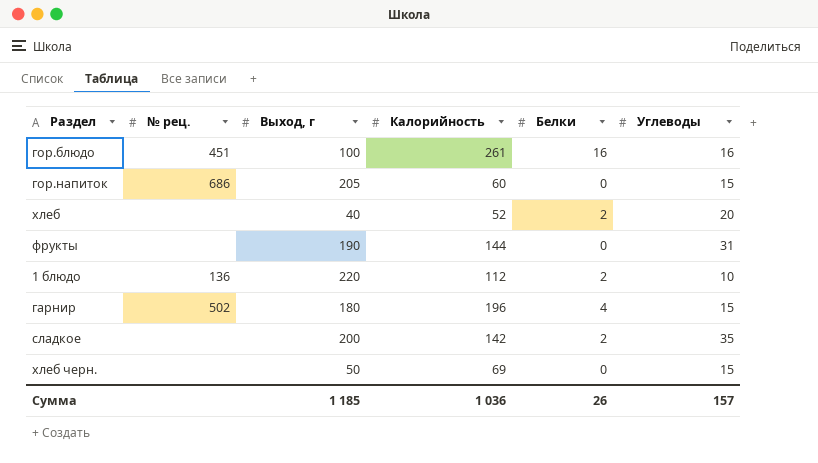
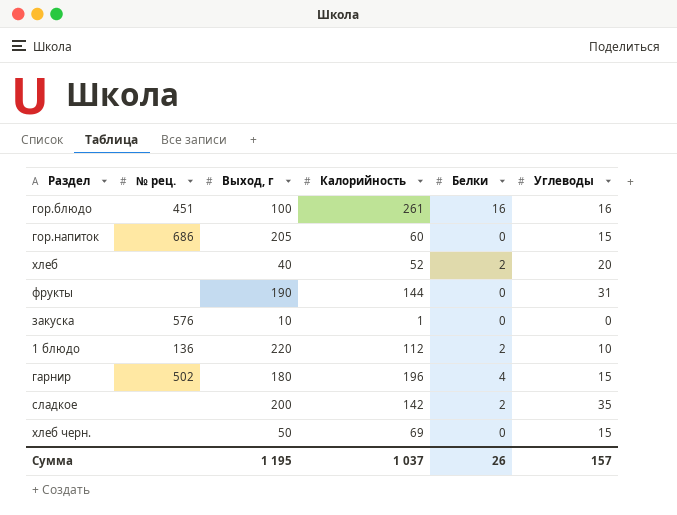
row закуска: none -> 576 | 10 | 1 | 0 | 0
Сумма | Выход, г: 1 185 -> 1 195
Сумма | Калорийность: 1 036 -> 1 037

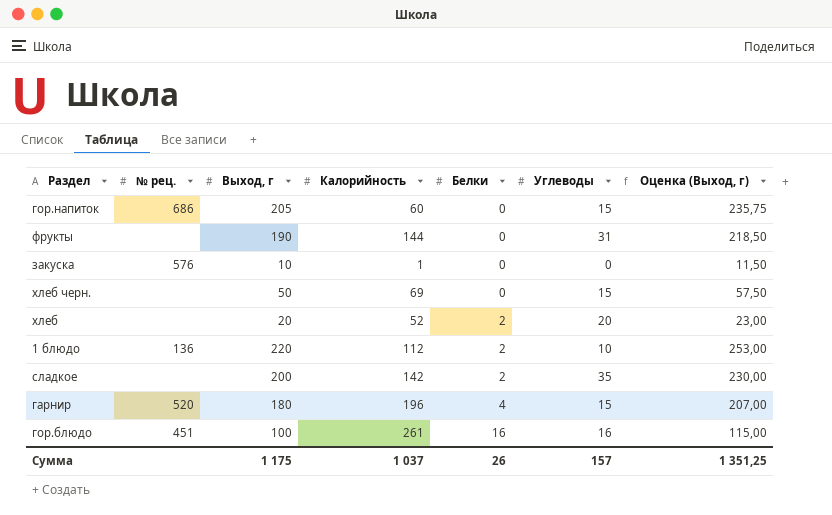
row order: none -> Белки ascending
column Оценка (Выход, г) | formula: none -> [Выход, г] * 1,15
хлеб | Выход, г: 40 -> 20
гарнир | № рец.: 502 -> 520
Сумма | Выход, г: 1 195 -> 1 175

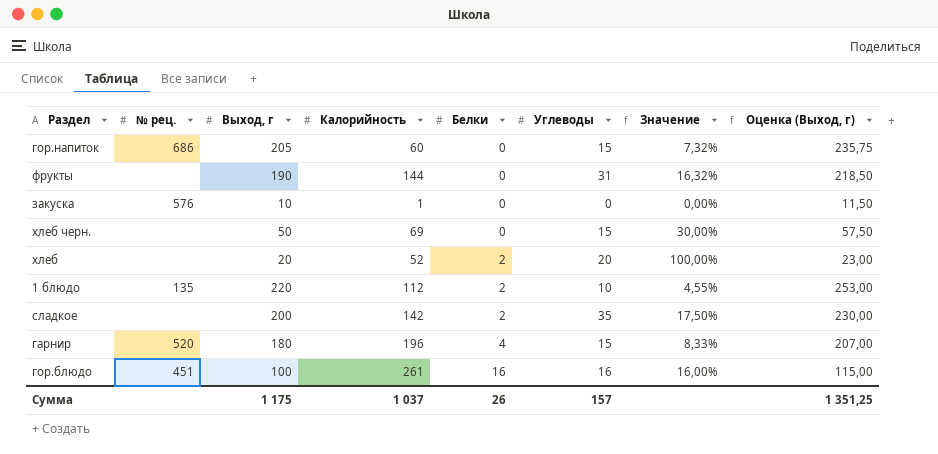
column Значение | formula: none -> [Углеводы] / [Выход, г]
1 блюдо | № рец.: 136 -> 135

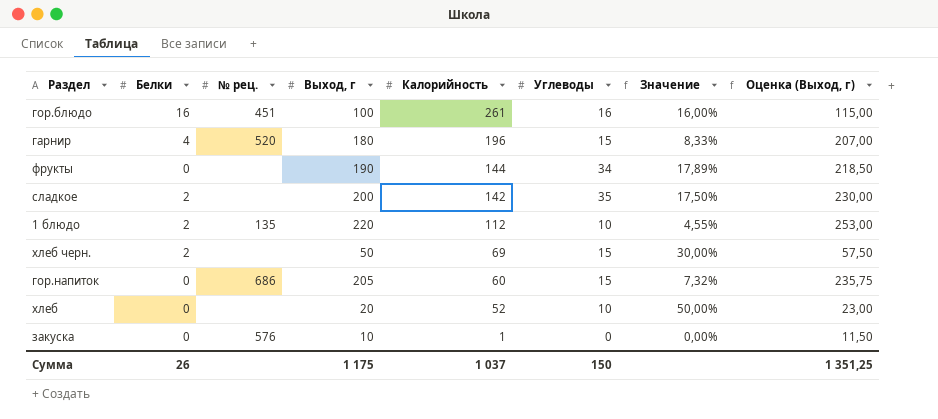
row order: Белки ascending -> Калорийность descending
column Белки | position: 5 -> 2
фрукты | Углеводы: 31 -> 34
фрукты | Значение: 16,32% -> 17,89%
хлеб черн. | Белки: 0 -> 2
хлеб | Белки: 2 -> 0
хлеб | Углеводы: 20 -> 10
хлеб | Значение: 100,00% -> 50,00%
Сумма | Углеводы: 157 -> 150

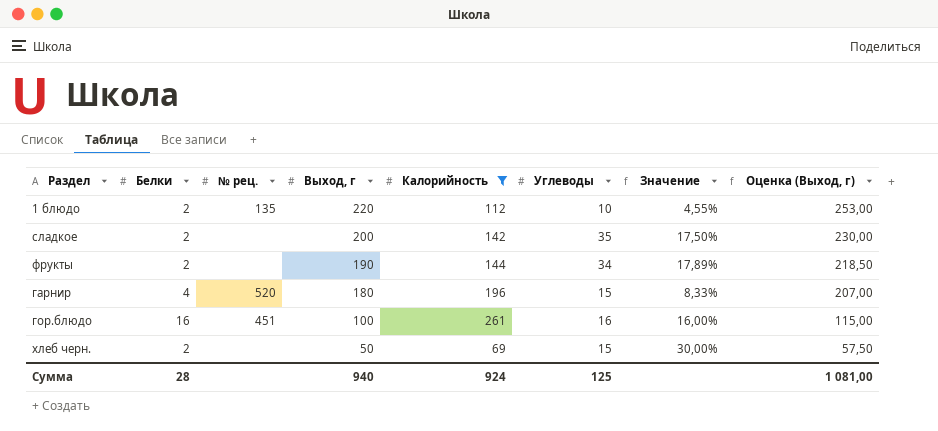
filter: none -> Калорийность >= 69
row order: Калорийность descending -> Выход, г descending
фрукты | Белки: 0 -> 2
Сумма | Белки: 26 -> 28
Сумма | Выход, г: 1 175 -> 940
Сумма | Калорийность: 1 037 -> 924
Сумма | Углеводы: 150 -> 125
Сумма | Оценка (Выход, г): 1 351,25 -> 1 081,00

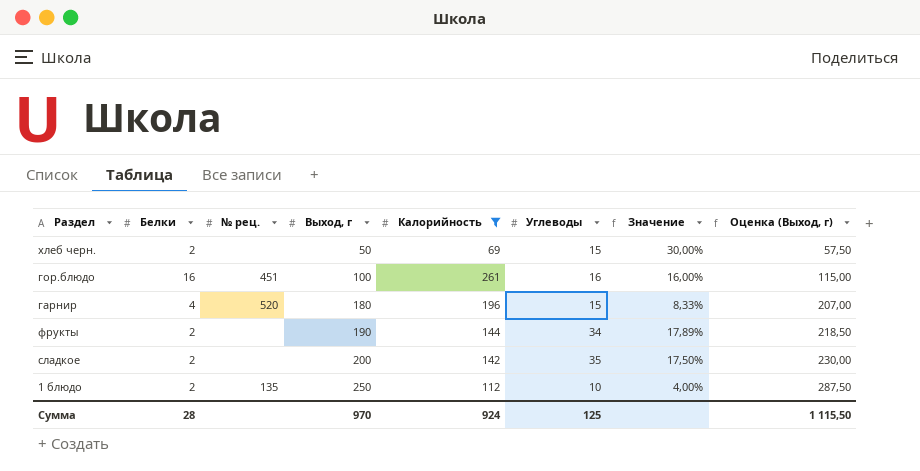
row order: Выход, г descending -> Выход, г ascending
1 блюдо | Выход, г: 220 -> 250
1 блюдо | Значение: 4,55% -> 4,00%
1 блюдо | Оценка (Выход, г): 253,00 -> 287,50
Сумма | Выход, г: 940 -> 970
Сумма | Оценка (Выход, г): 1 081,00 -> 1 115,50

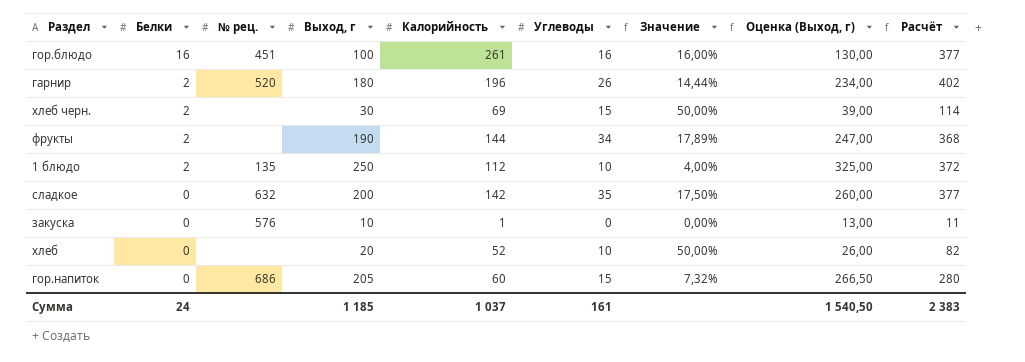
filter: Калорийность >= 69 -> none
row order: Выход, г ascending -> Белки descending
column Оценка (Выход, г) | formula: [Выход, г] * 1,15 -> [Выход, г] * 1,3
column Расчёт | formula: none -> [Выход, г] + [Калорийность] + [Углеводы]
гарнир | Белки: 4 -> 2
гарнир | Углеводы: 15 -> 26
гарнир | Значение: 8,33% -> 14,44%
хлеб черн. | Выход, г: 50 -> 30
хлеб черн. | Значение: 30,00% -> 50,00%
сладкое | Белки: 2 -> 0
сладкое | № рец.: none -> 632
Сумма | Белки: 28 -> 24
Сумма | Выход, г: 970 -> 1 185
Сумма | Калорийность: 924 -> 1 037
Сумма | Углеводы: 125 -> 161
Сумма | Оценка (Выход, г): 1 115,50 -> 1 540,50

